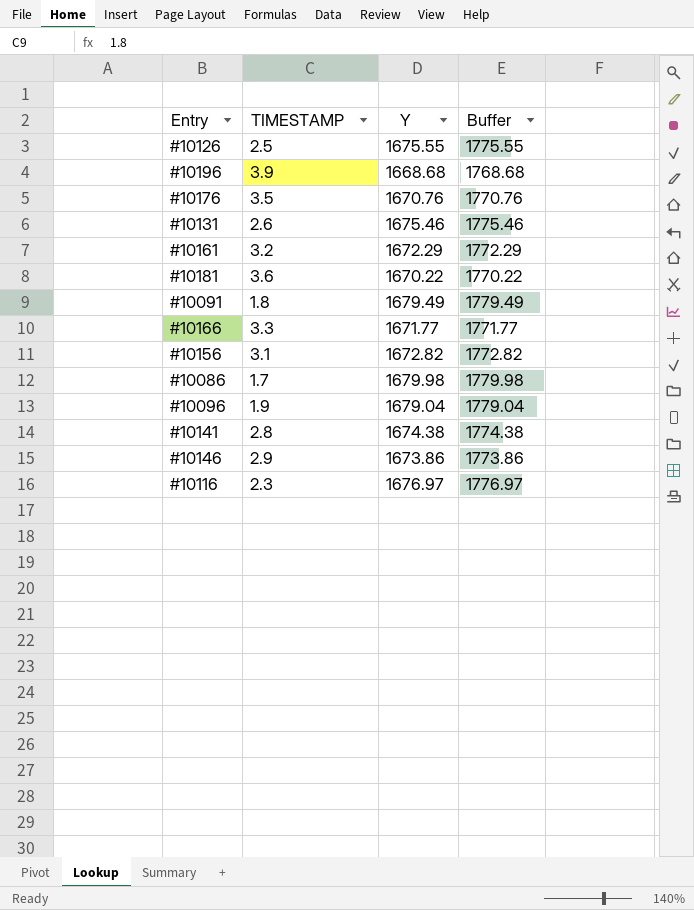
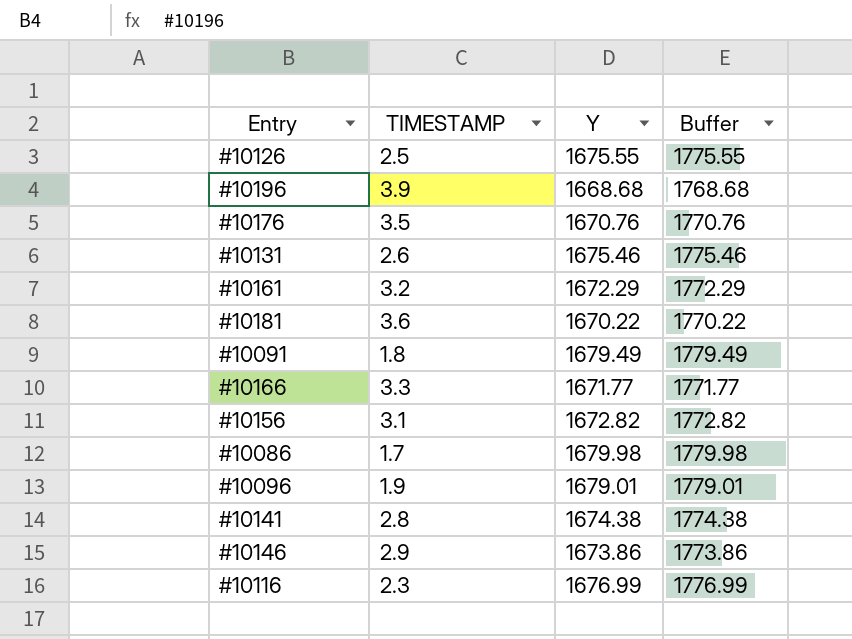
#10096 | Y: 1679.04 -> 1679.01
#10096 | Buffer: 1779.04 -> 1779.01
#10116 | Y: 1676.97 -> 1676.99
#10116 | Buffer: 1776.97 -> 1776.99

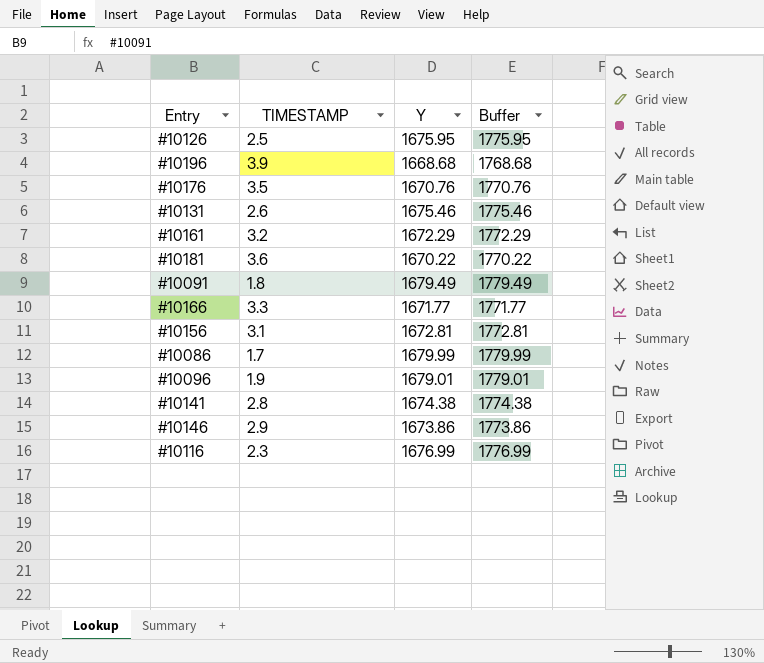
#10126 | Y: 1675.55 -> 1675.95
#10126 | Buffer: 1775.55 -> 1775.95
#10156 | Y: 1672.82 -> 1672.81
#10156 | Buffer: 1772.82 -> 1772.81
#10086 | Y: 1679.98 -> 1679.99
#10086 | Buffer: 1779.98 -> 1779.99

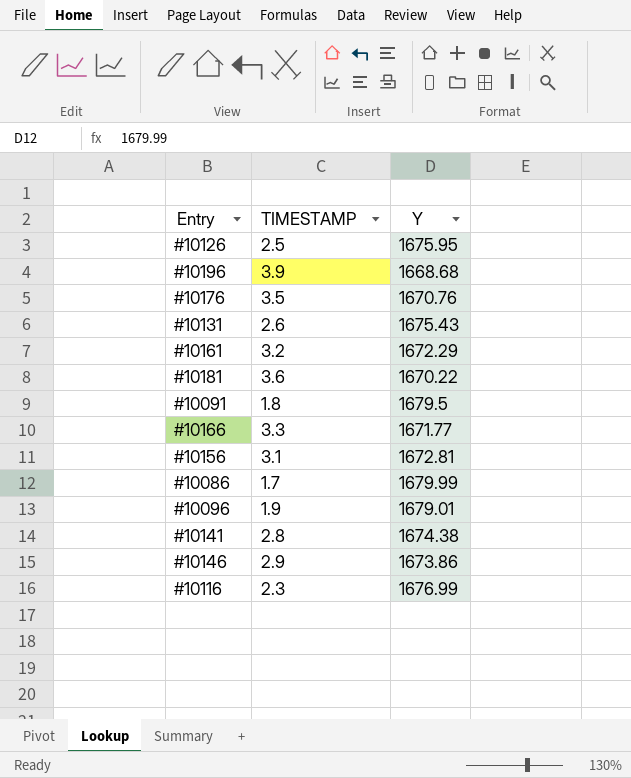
column Buffer | formula: [Y] + 100 -> none
#10131 | Y: 1675.46 -> 1675.43
#10091 | Y: 1679.49 -> 1679.5

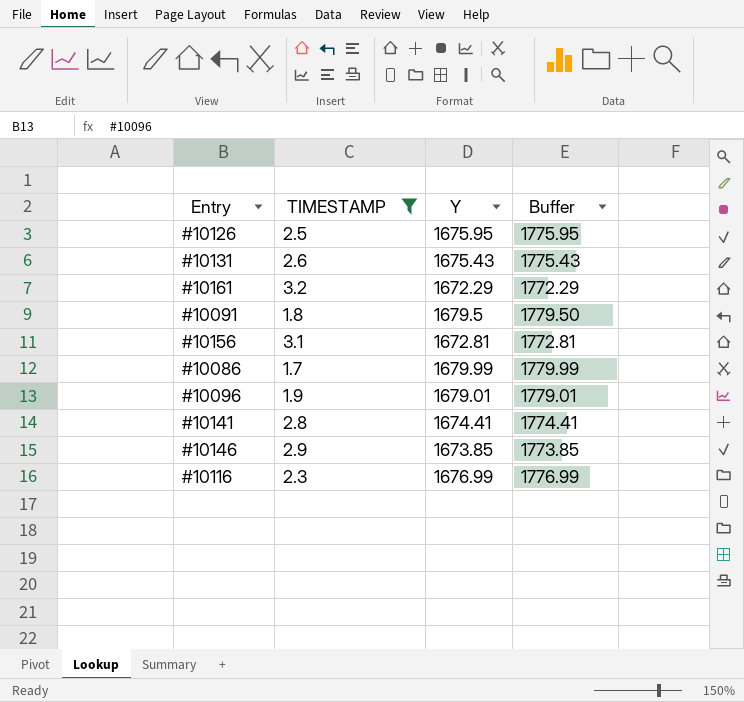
filter: none -> TIMESTAMP <= 3.2
column Buffer | formula: none -> [Y] + 100
#10141 | Y: 1674.38 -> 1674.41
#10146 | Y: 1673.86 -> 1673.85

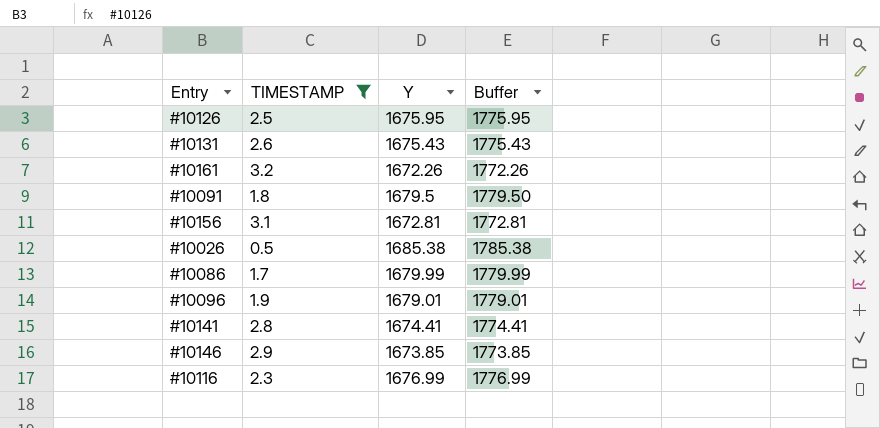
#10161 | Y: 1672.29 -> 1672.26
#10161 | Buffer: 1772.29 -> 1772.26
row #10026: none -> 0.5 | 1685.38 | 1785.38

